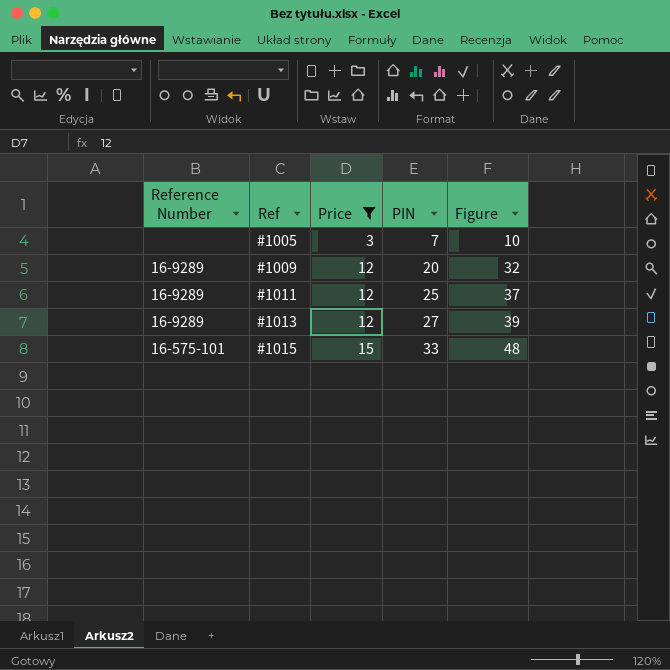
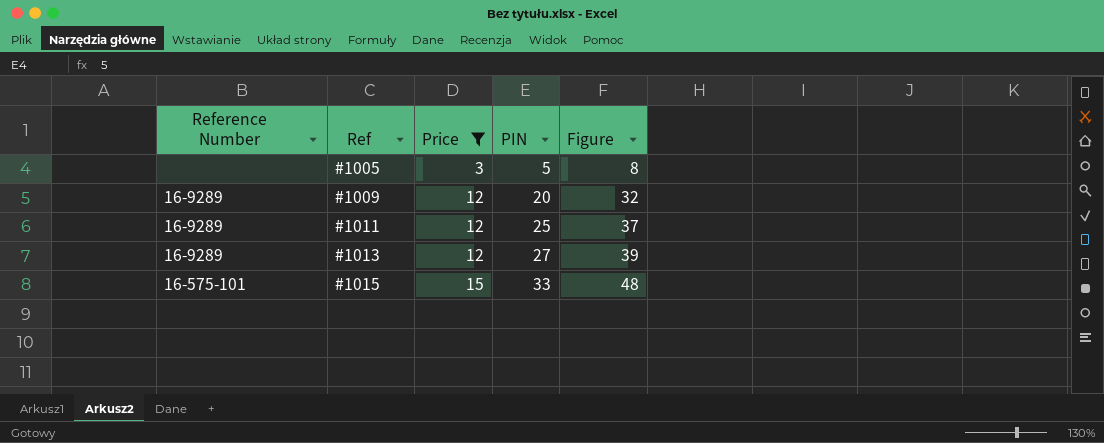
#1005 | PIN: 7 -> 5
#1005 | Figure: 10 -> 8

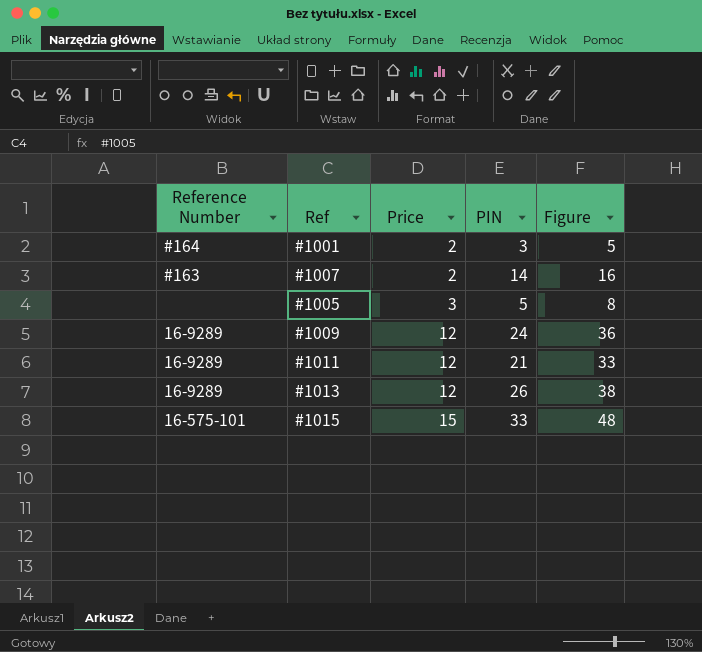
filter: Price != 2 -> none
#1009 | PIN: 20 -> 24
#1009 | Figure: 32 -> 36
#1011 | PIN: 25 -> 21
#1011 | Figure: 37 -> 33
#1013 | PIN: 27 -> 26
#1013 | Figure: 39 -> 38

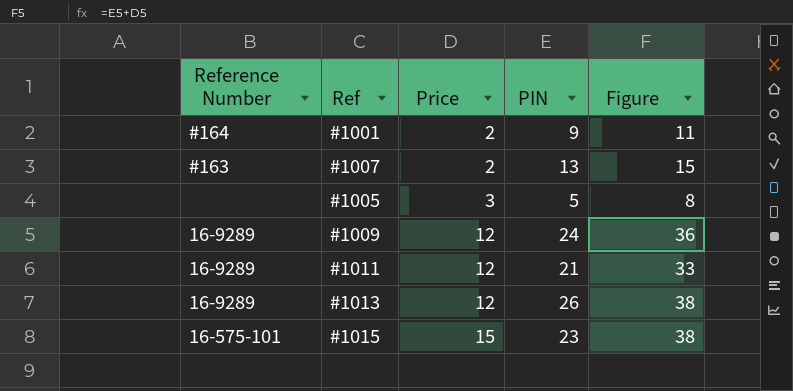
#1001 | PIN: 3 -> 9
#1001 | Figure: 5 -> 11
#1007 | PIN: 14 -> 13
#1007 | Figure: 16 -> 15
#1015 | PIN: 33 -> 23
#1015 | Figure: 48 -> 38

